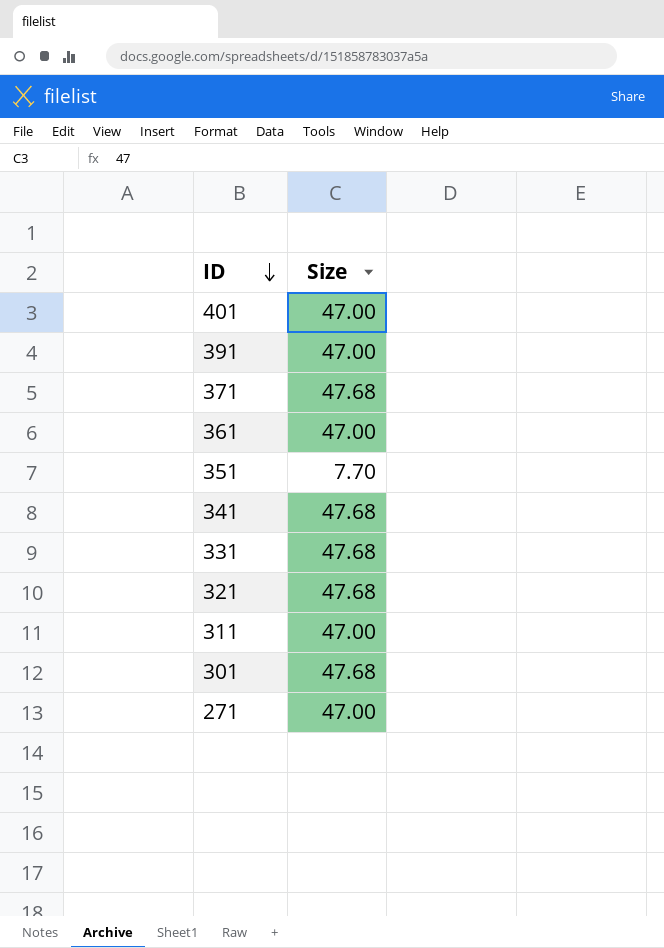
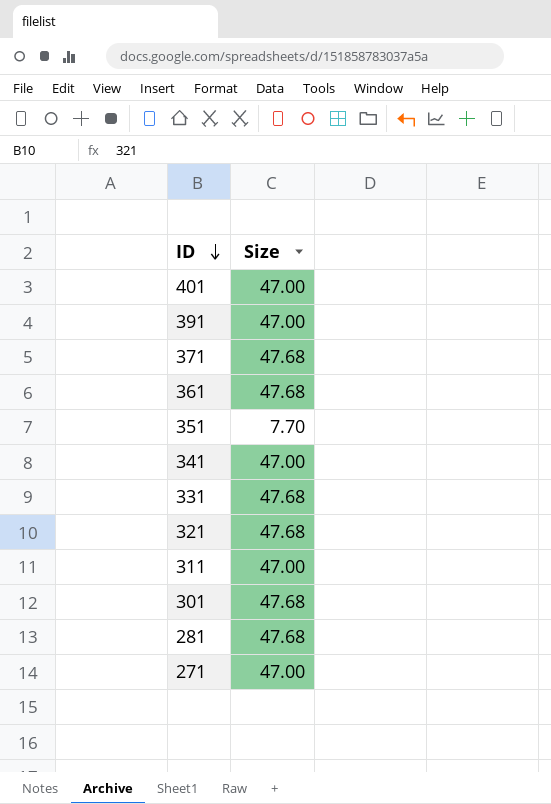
361 | Size: 47.00 -> 47.68
341 | Size: 47.68 -> 47.00
row 281: none -> 47.68

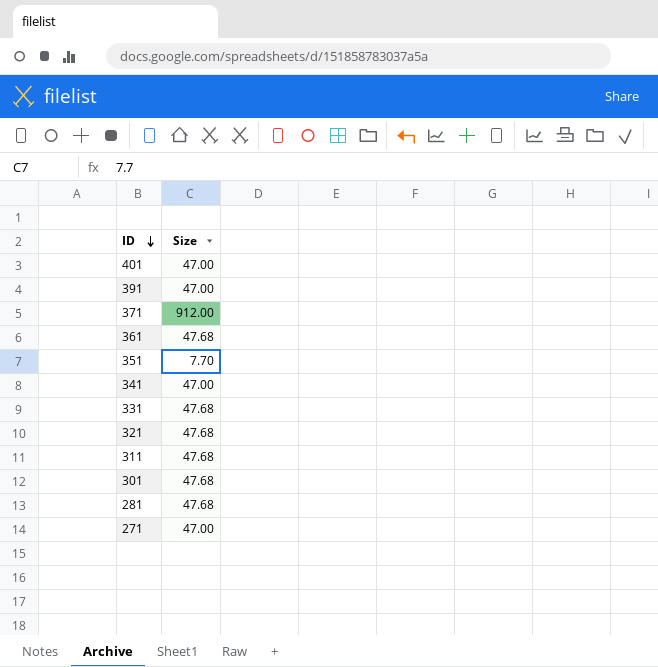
371 | Size: 47.68 -> 912.00
311 | Size: 47.00 -> 47.68

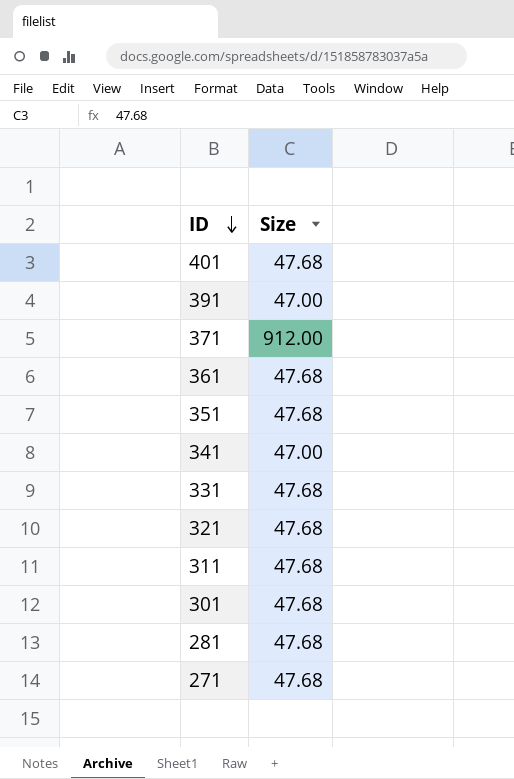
401 | Size: 47.00 -> 47.68
351 | Size: 7.70 -> 47.68
271 | Size: 47.00 -> 47.68

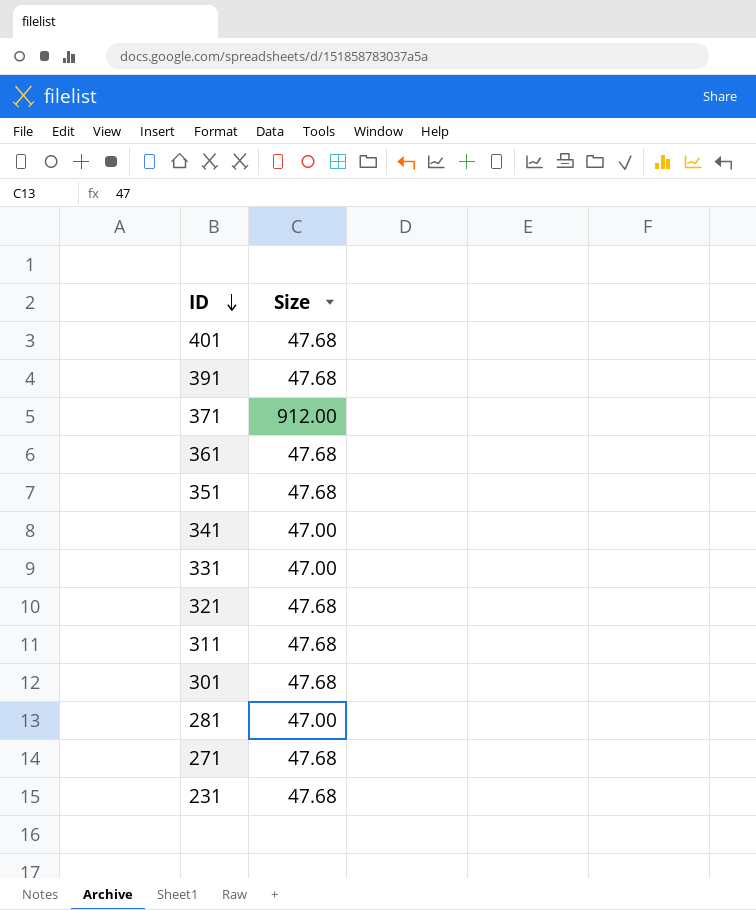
391 | Size: 47.00 -> 47.68
331 | Size: 47.68 -> 47.00
281 | Size: 47.68 -> 47.00
row 231: none -> 47.68

